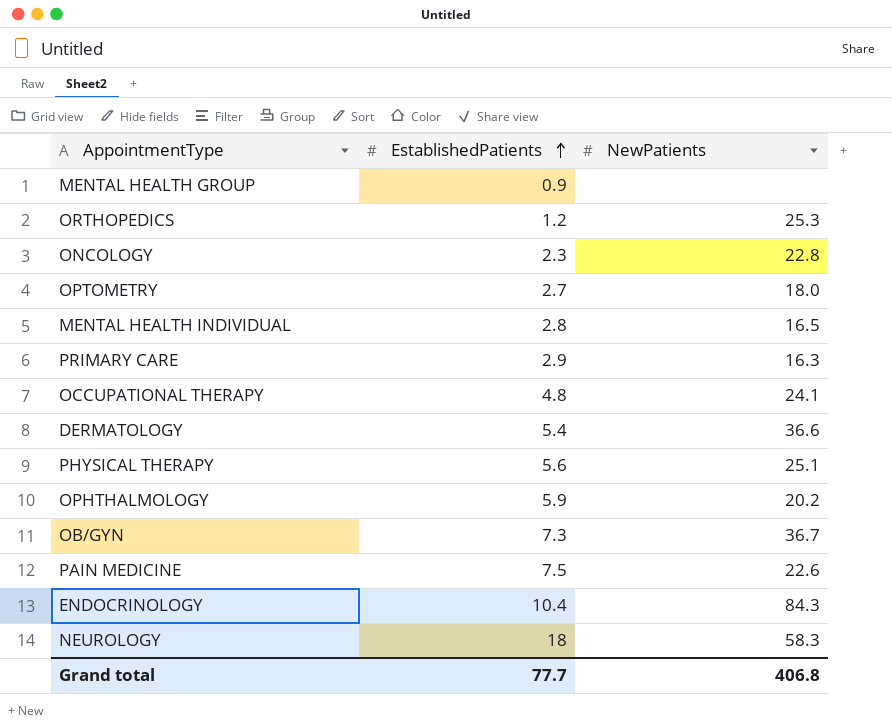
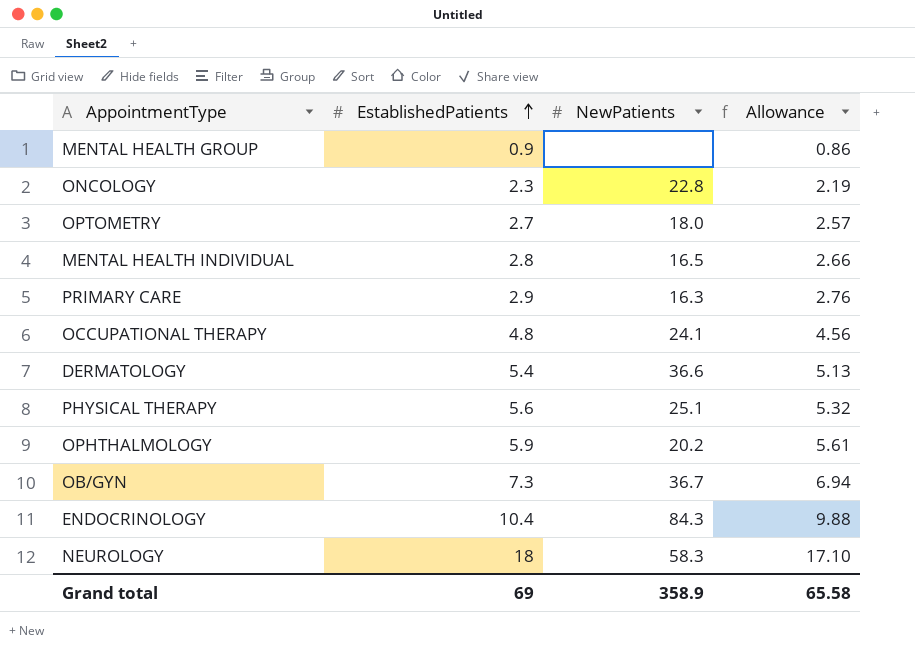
column Allowance | formula: none -> [EstablishedPatients] * 0.95
row ORTHOPEDICS: 1.2 | 25.3 -> none
row PAIN MEDICINE: 7.5 | 22.6 -> none
Grand total | EstablishedPatients: 77.7 -> 69
Grand total | NewPatients: 406.8 -> 358.9

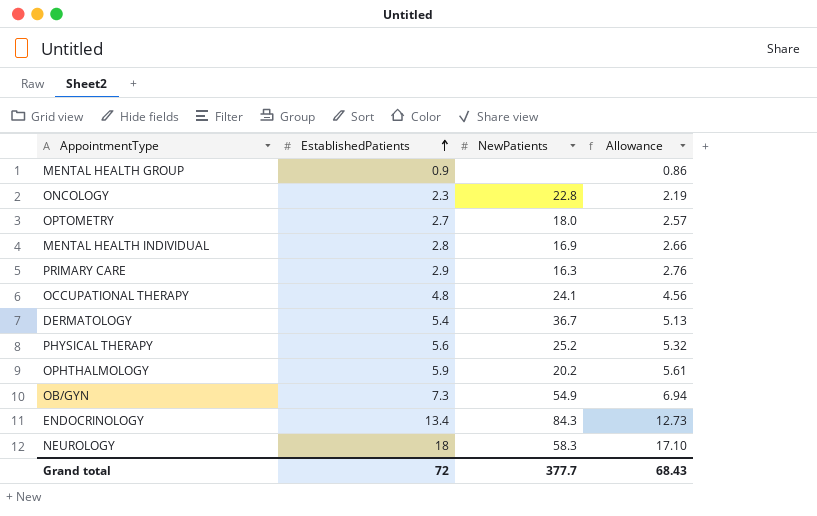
MENTAL HEALTH INDIVIDUAL | NewPatients: 16.5 -> 16.9
DERMATOLOGY | NewPatients: 36.6 -> 36.7
PHYSICAL THERAPY | NewPatients: 25.1 -> 25.2
OB/GYN | NewPatients: 36.7 -> 54.9
ENDOCRINOLOGY | EstablishedPatients: 10.4 -> 13.4
ENDOCRINOLOGY | Allowance: 9.88 -> 12.73
Grand total | EstablishedPatients: 69 -> 72
Grand total | NewPatients: 358.9 -> 377.7
Grand total | Allowance: 65.58 -> 68.43

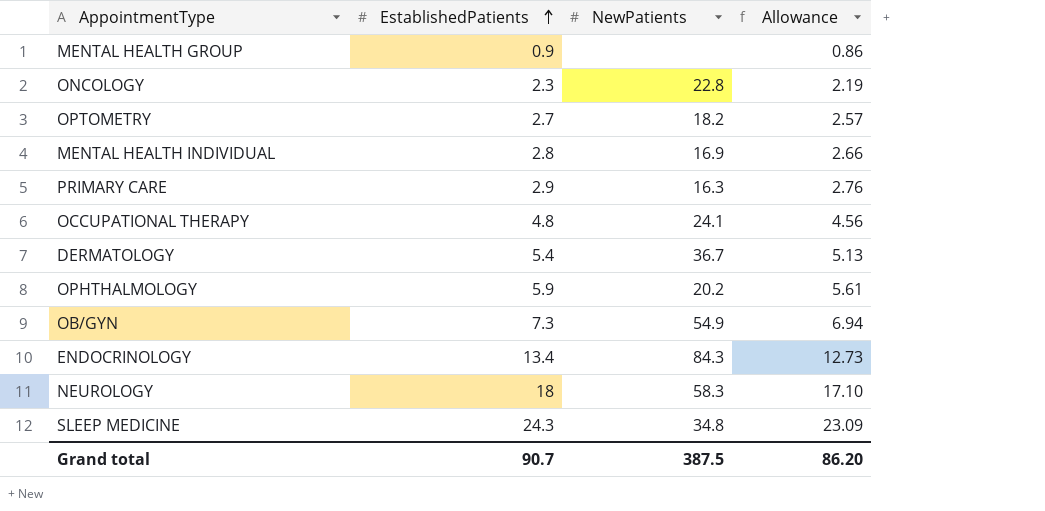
row PHYSICAL THERAPY: 5.6 | 25.2 | 5.32 -> none
OPTOMETRY | NewPatients: 18.0 -> 18.2
row SLEEP MEDICINE: none -> 24.3 | 34.8 | 23.09
Grand total | EstablishedPatients: 72 -> 90.7
Grand total | NewPatients: 377.7 -> 387.5
Grand total | Allowance: 68.43 -> 86.20

